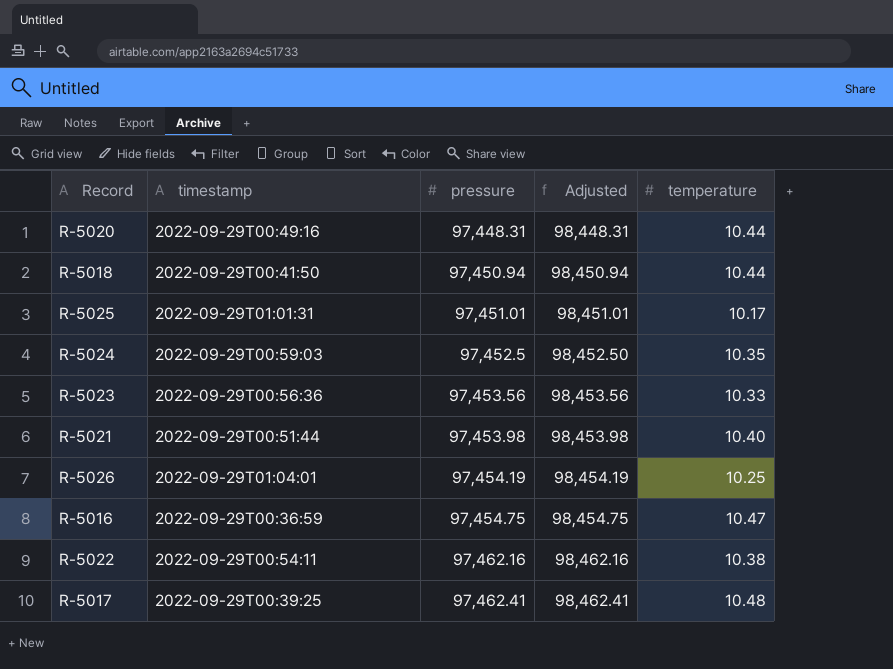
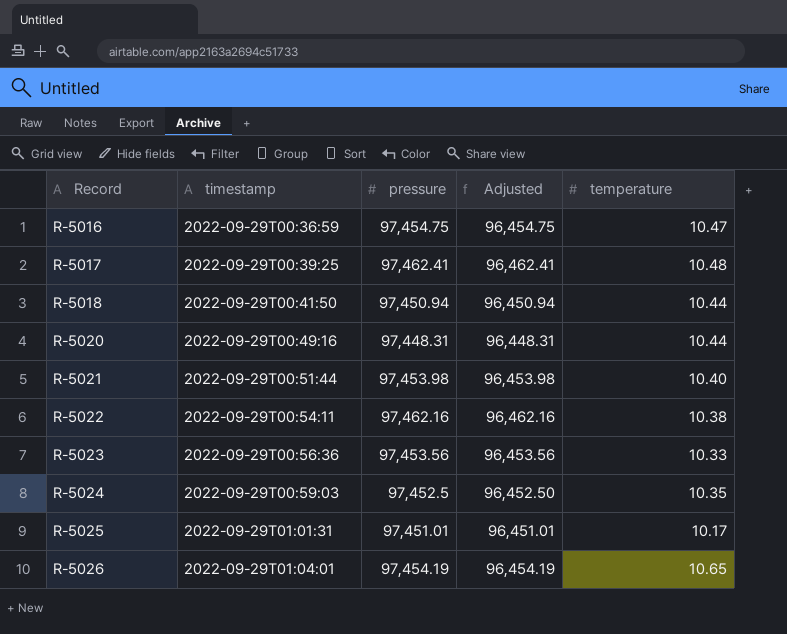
row order: pressure ascending -> Record ascending
column Adjusted | formula: [pressure] + 1000 -> [pressure] - 1000
R-5026 | temperature: 10.25 -> 10.65

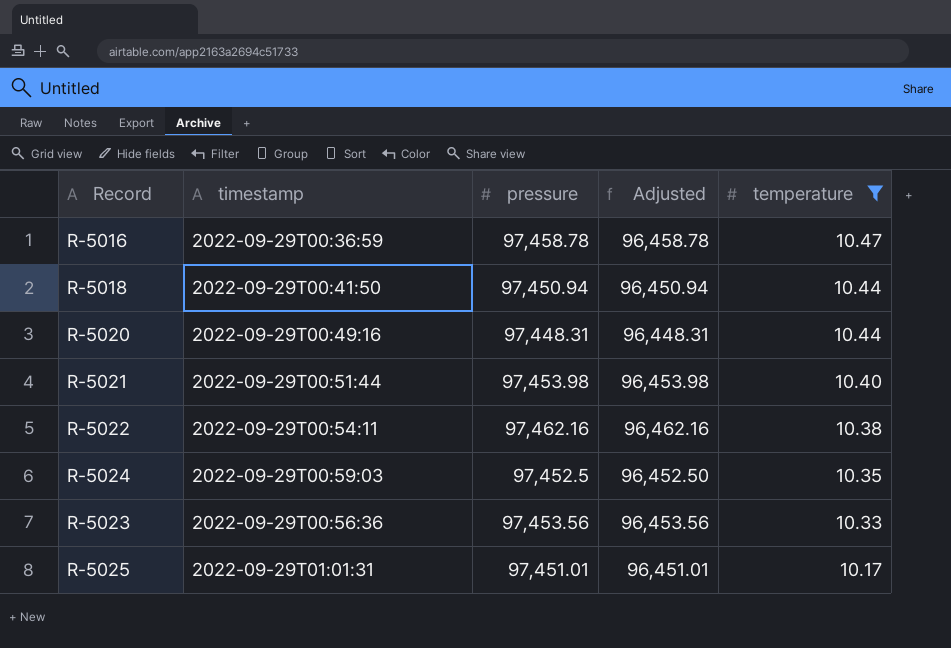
filter: none -> temperature <= 10.47
row order: Record ascending -> temperature descending
R-5016 | pressure: 97,454.75 -> 97,458.78
R-5016 | Adjusted: 96,454.75 -> 96,458.78

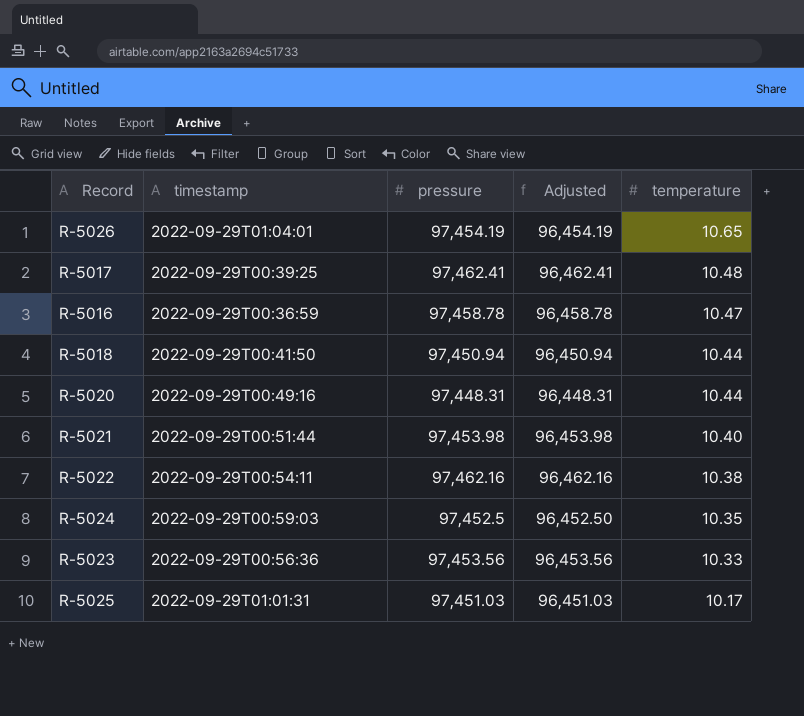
filter: temperature <= 10.47 -> none
R-5025 | pressure: 97,451.01 -> 97,451.03
R-5025 | Adjusted: 96,451.01 -> 96,451.03

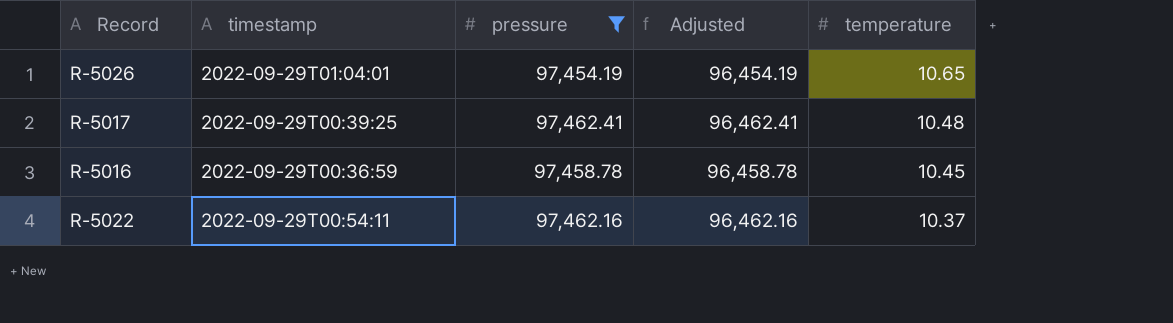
filter: none -> pressure >= 97,454.19
R-5016 | temperature: 10.47 -> 10.45
R-5022 | temperature: 10.38 -> 10.37

